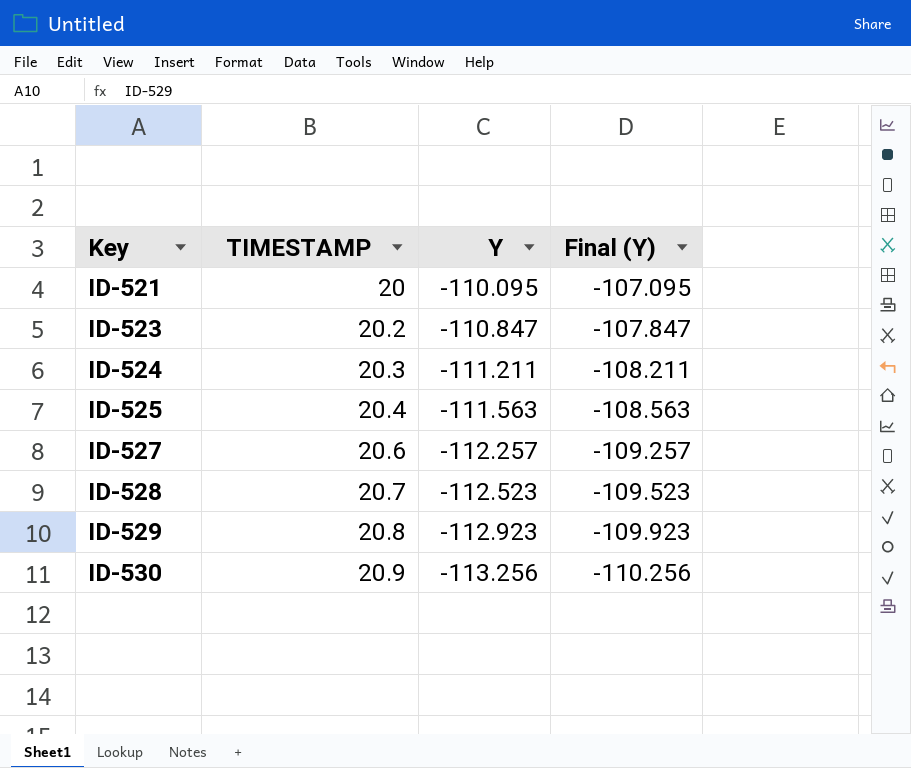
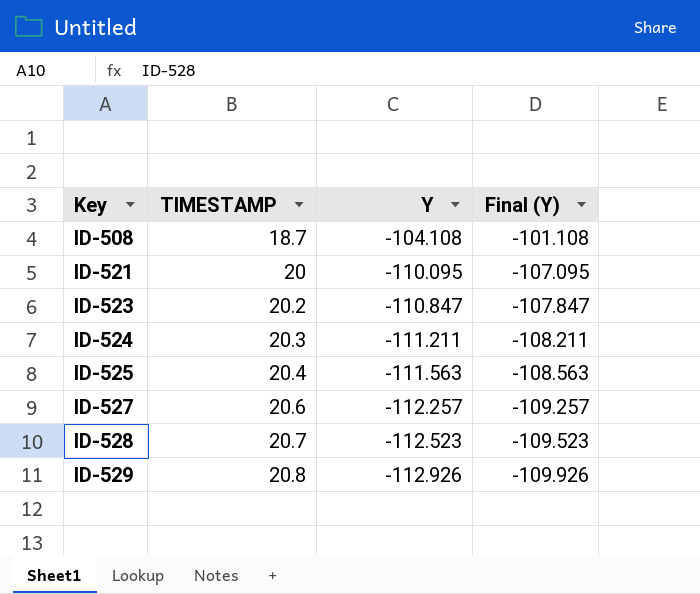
row ID-530: 20.9 | -113.256 | -110.256 -> none
row ID-508: none -> 18.7 | -104.108 | -101.108
ID-529 | Y: -112.923 -> -112.926
ID-529 | Final (Y): -109.923 -> -109.926

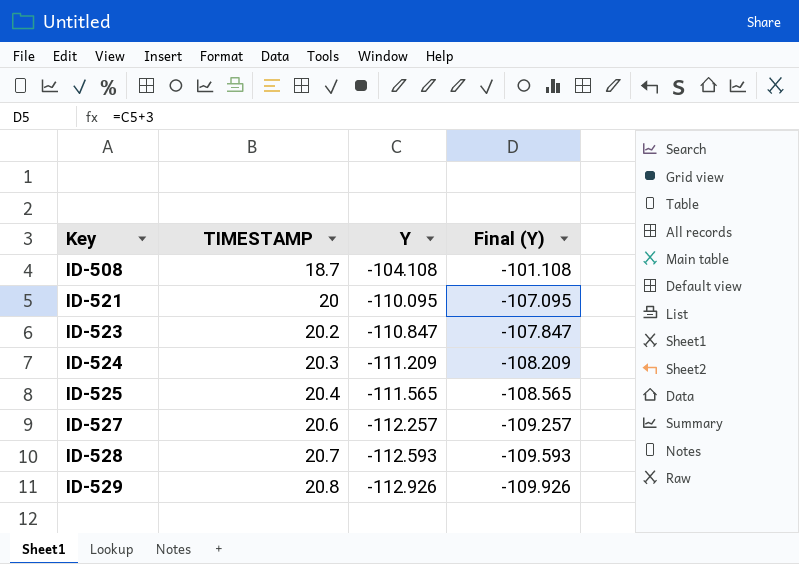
ID-524 | Y: -111.211 -> -111.209
ID-524 | Final (Y): -108.211 -> -108.209
ID-525 | Y: -111.563 -> -111.565
ID-525 | Final (Y): -108.563 -> -108.565
ID-528 | Y: -112.523 -> -112.593
ID-528 | Final (Y): -109.523 -> -109.593

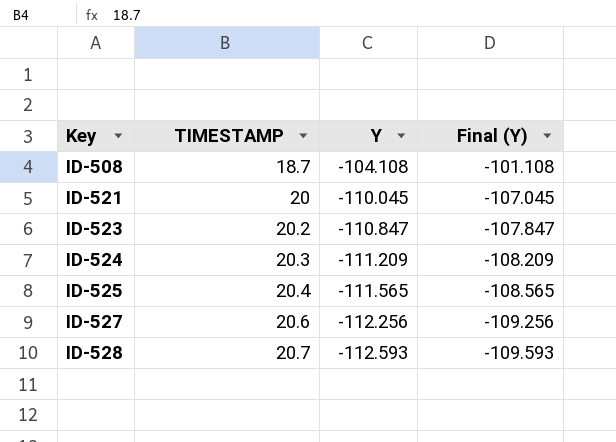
row ID-529: 20.8 | -112.926 | -109.926 -> none
ID-521 | Y: -110.095 -> -110.045
ID-521 | Final (Y): -107.095 -> -107.045
ID-527 | Y: -112.257 -> -112.256
ID-527 | Final (Y): -109.257 -> -109.256

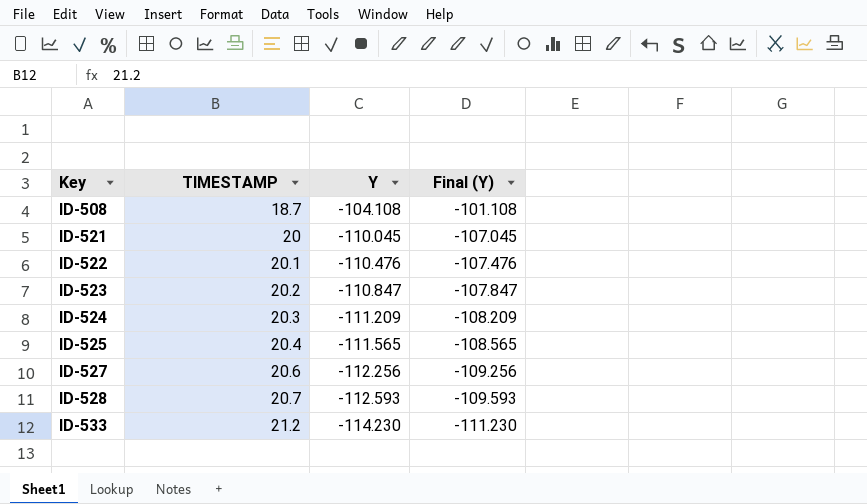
row ID-522: none -> 20.1 | -110.476 | -107.476
row ID-533: none -> 21.2 | -114.230 | -111.230

